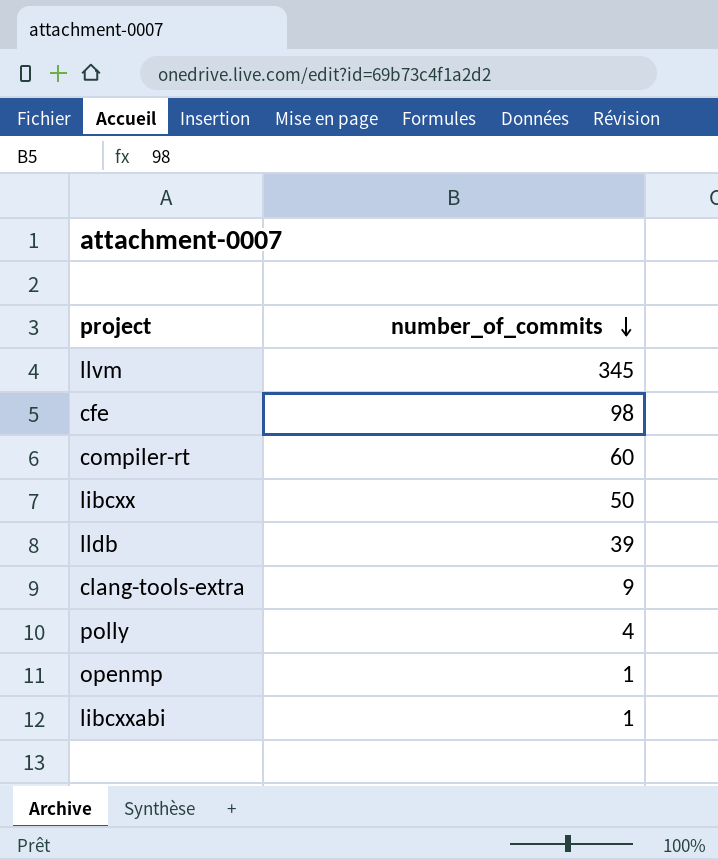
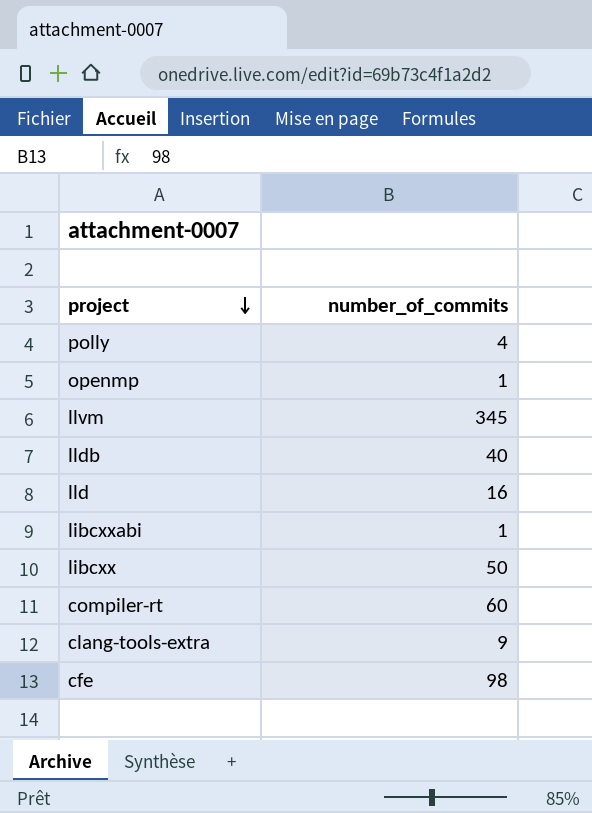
row order: number_of_commits descending -> project descending
lldb | number_of_commits: 39 -> 40
row lld: none -> 16

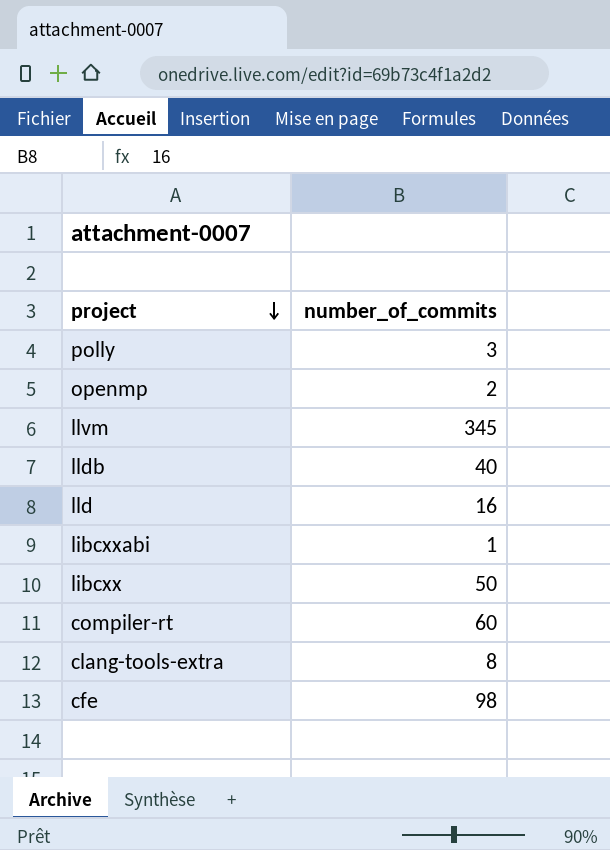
polly | number_of_commits: 4 -> 3
openmp | number_of_commits: 1 -> 2
clang-tools-extra | number_of_commits: 9 -> 8

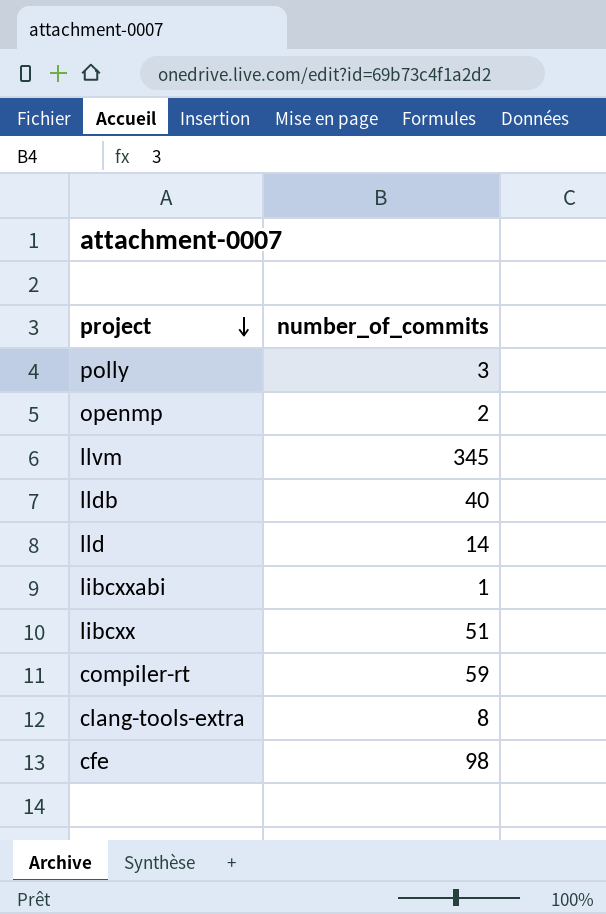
lld | number_of_commits: 16 -> 14
libcxx | number_of_commits: 50 -> 51
compiler-rt | number_of_commits: 60 -> 59

